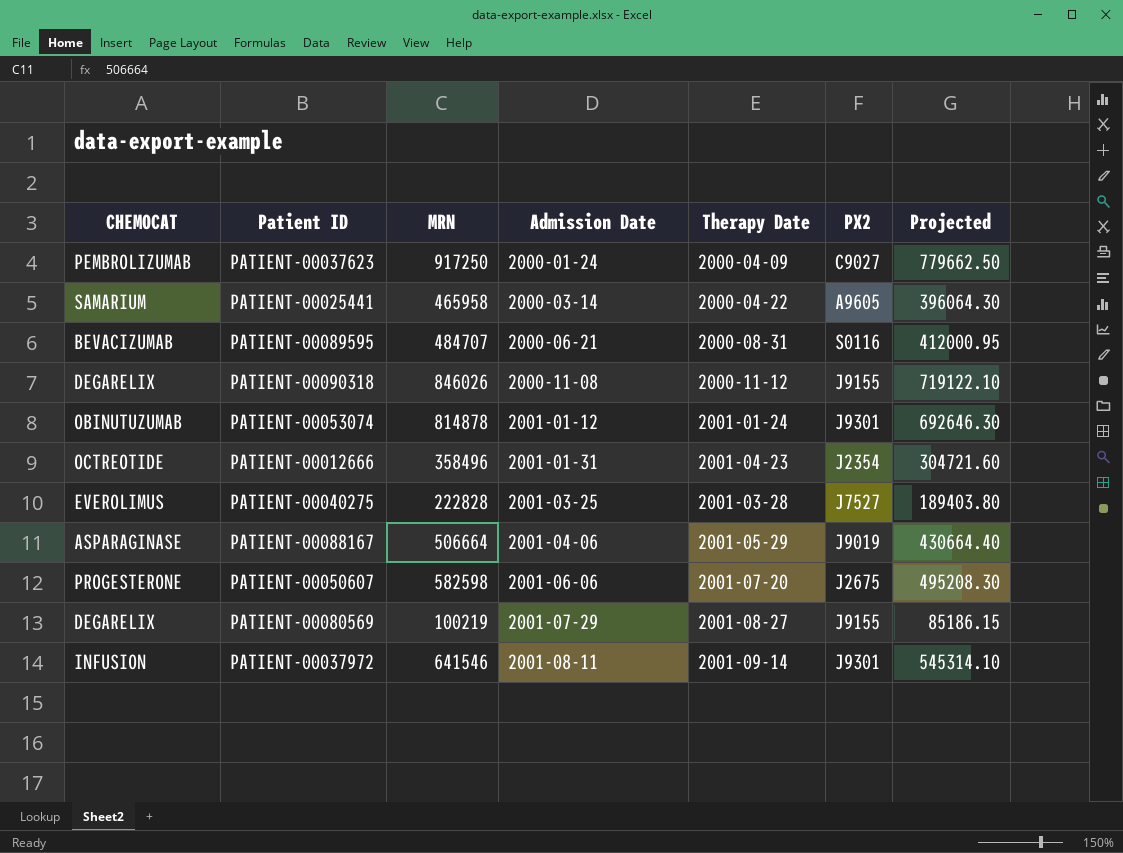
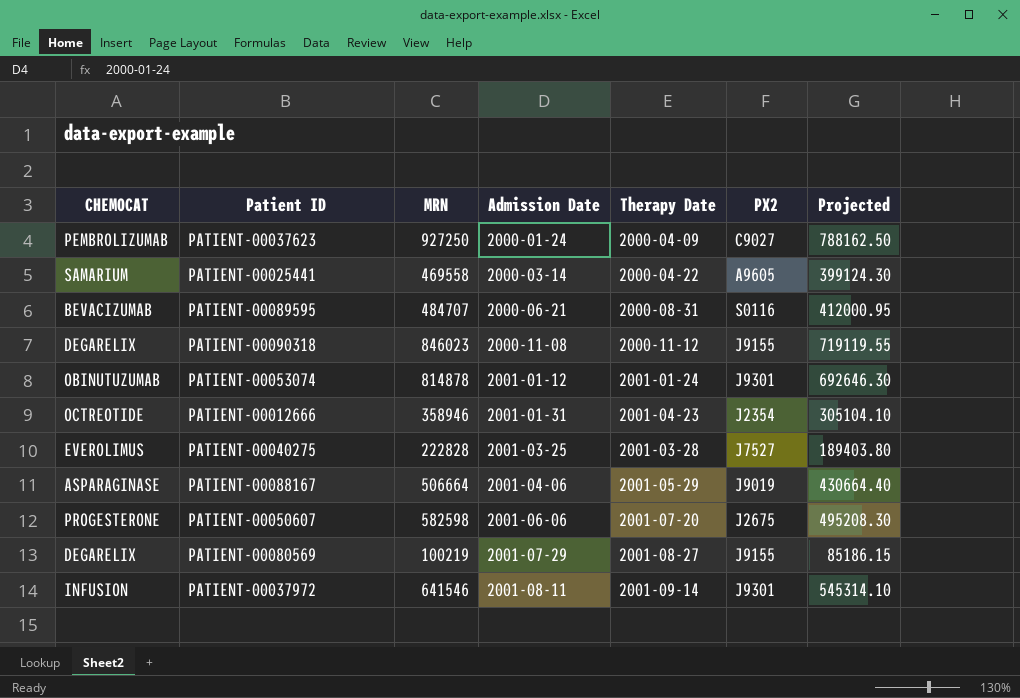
PATIENT-00037623 | MRN: 917250 -> 927250
PATIENT-00037623 | Projected: 779662.50 -> 788162.50
PATIENT-00025441 | MRN: 465958 -> 469558
PATIENT-00025441 | Projected: 396064.30 -> 399124.30
PATIENT-00090318 | MRN: 846026 -> 846023
PATIENT-00090318 | Projected: 719122.10 -> 719119.55
PATIENT-00012666 | MRN: 358496 -> 358946
PATIENT-00012666 | Projected: 304721.60 -> 305104.10

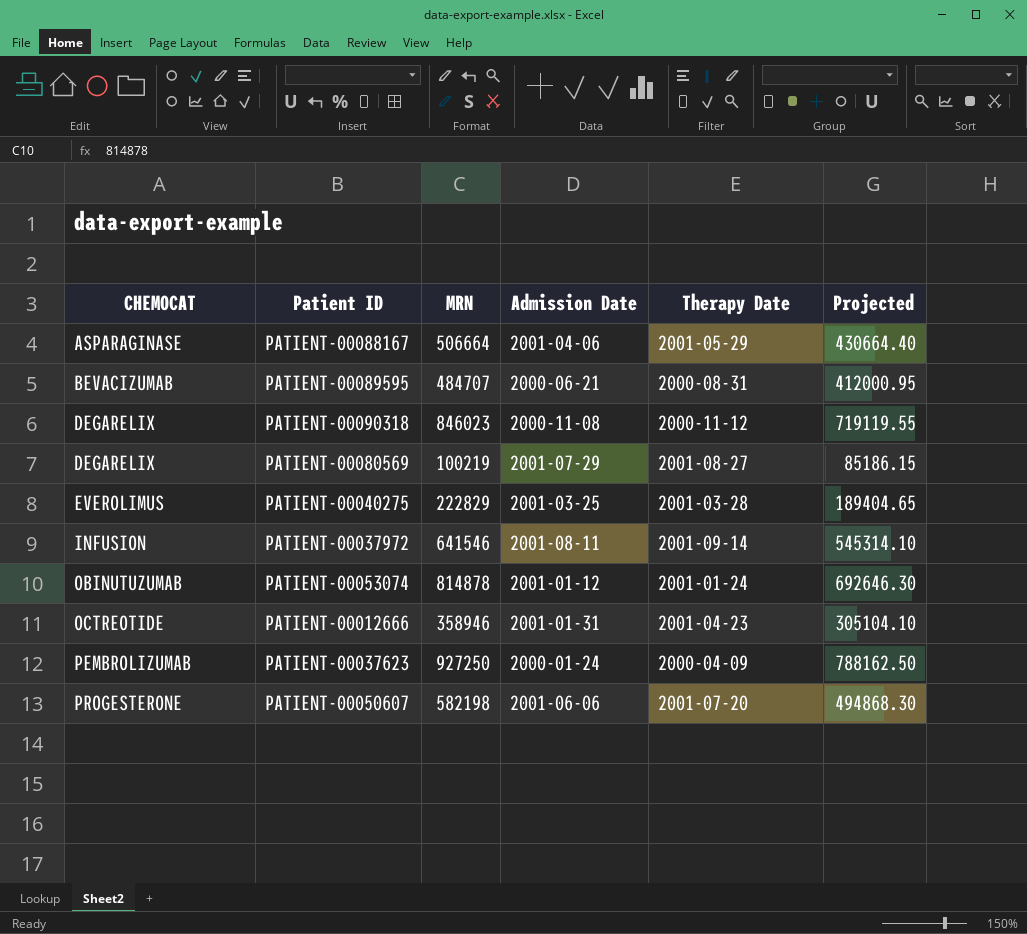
row order: Admission Date ascending -> CHEMOCAT ascending
column PX2 | position: 6 -> none
row PATIENT-00025441: SAMARIUM | 469558 | 2000-03-14 | 2000-04-22 | A9605 | 399124.30 -> none
PATIENT-00040275 | MRN: 222828 -> 222829
PATIENT-00040275 | Projected: 189403.80 -> 189404.65
PATIENT-00050607 | MRN: 582598 -> 582198
PATIENT-00050607 | Projected: 495208.30 -> 494868.30

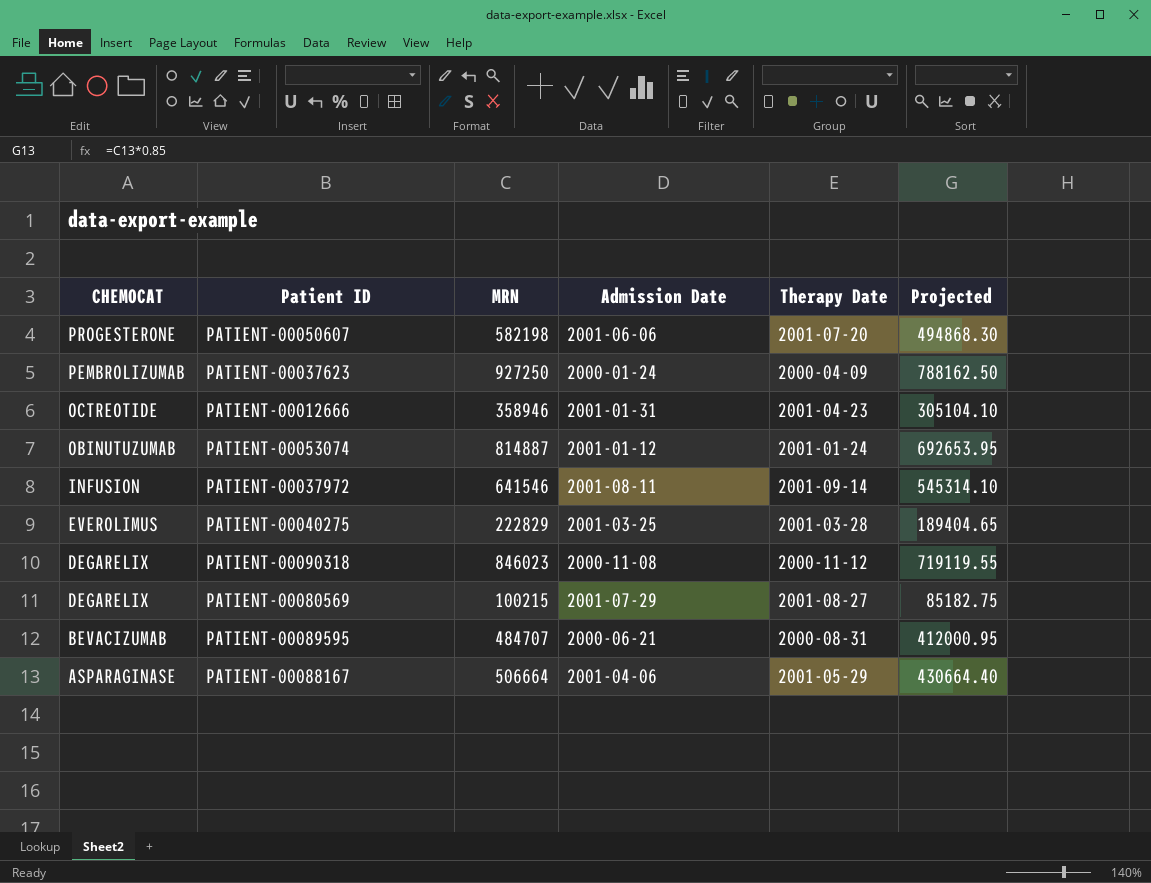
row order: CHEMOCAT ascending -> CHEMOCAT descending
PATIENT-00053074 | MRN: 814878 -> 814887
PATIENT-00053074 | Projected: 692646.30 -> 692653.95
PATIENT-00080569 | MRN: 100219 -> 100215
PATIENT-00080569 | Projected: 85186.15 -> 85182.75

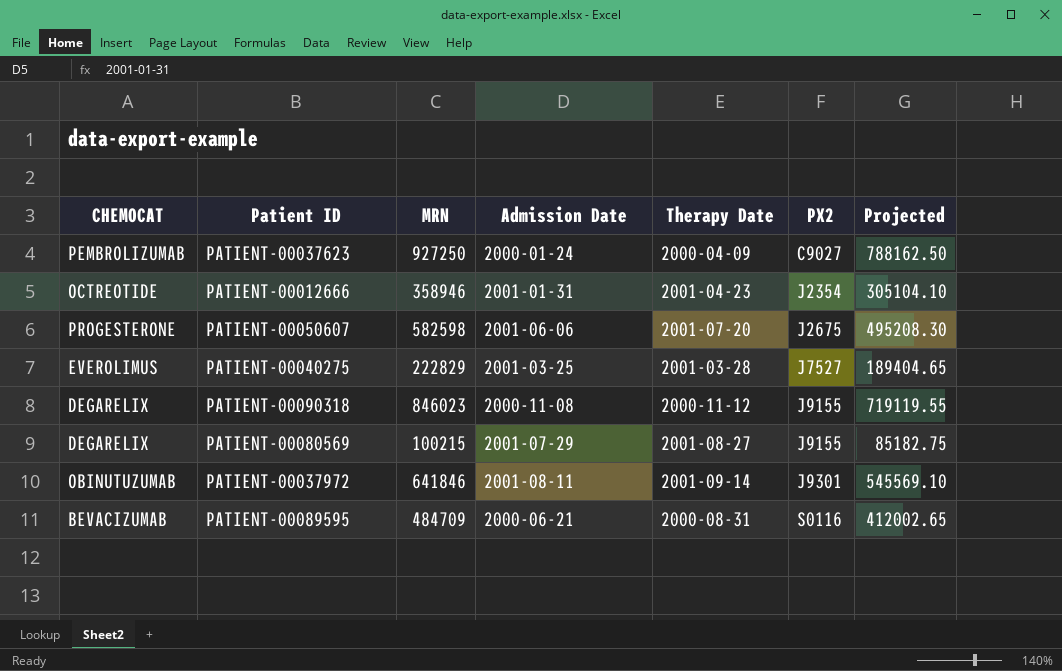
row order: CHEMOCAT descending -> PX2 ascending
column PX2 | position: none -> 6
row PATIENT-00053074: OBINUTUZUMAB | 814887 | 2001-01-12 | 2001-01-24 | 692653.95 -> none
row PATIENT-00088167: ASPARAGINASE | 506664 | 2001-04-06 | 2001-05-29 | 430664.40 -> none
PATIENT-00050607 | MRN: 582198 -> 582598
PATIENT-00050607 | Projected: 494868.30 -> 495208.30
PATIENT-00037972 | CHEMOCAT: INFUSION -> OBINUTUZUMAB
PATIENT-00037972 | MRN: 641546 -> 641846
PATIENT-00037972 | Projected: 545314.10 -> 545569.10
PATIENT-00089595 | MRN: 484707 -> 484709
PATIENT-00089595 | Projected: 412000.95 -> 412002.65

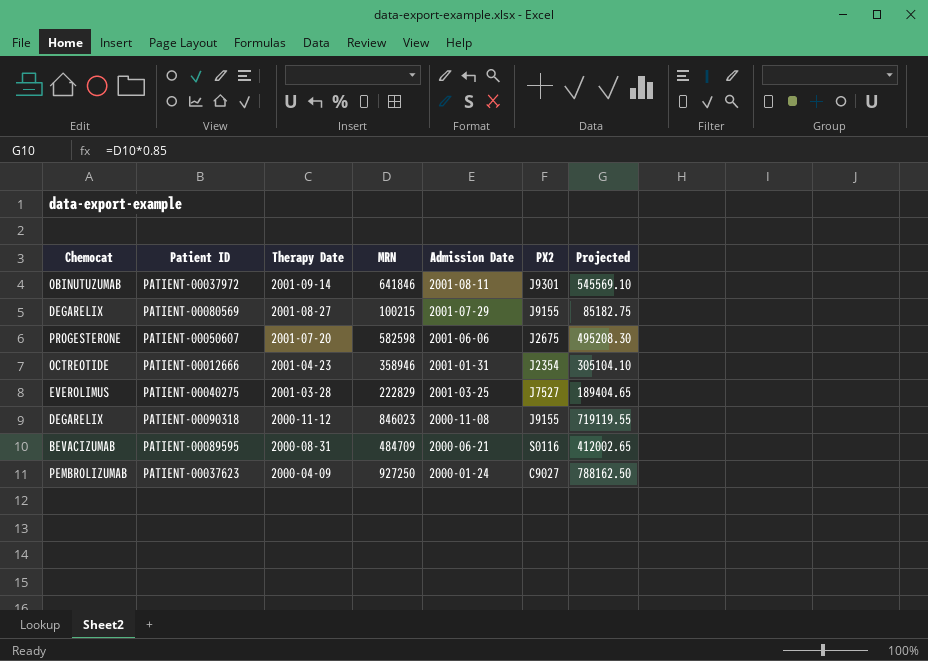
row order: PX2 ascending -> Therapy Date descending
column name: CHEMOCAT -> Chemocat
column Therapy Date | position: 5 -> 3

